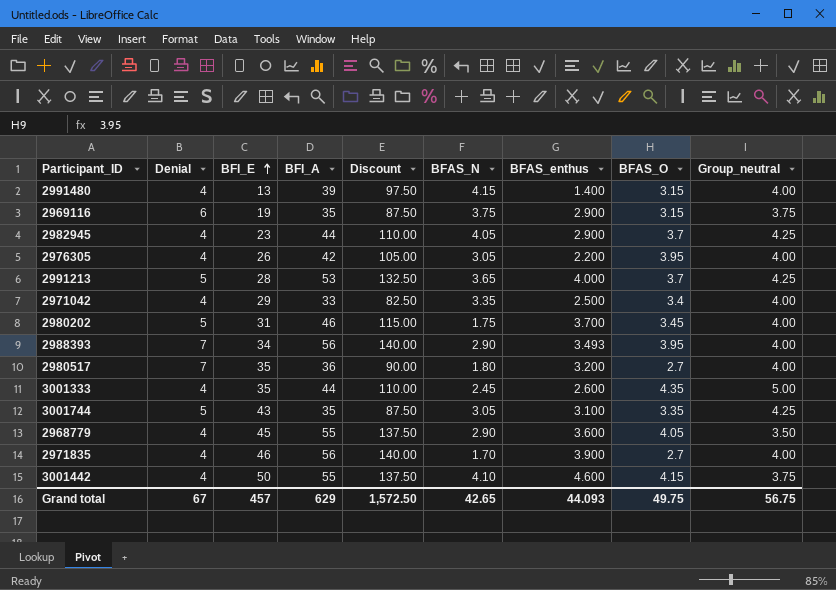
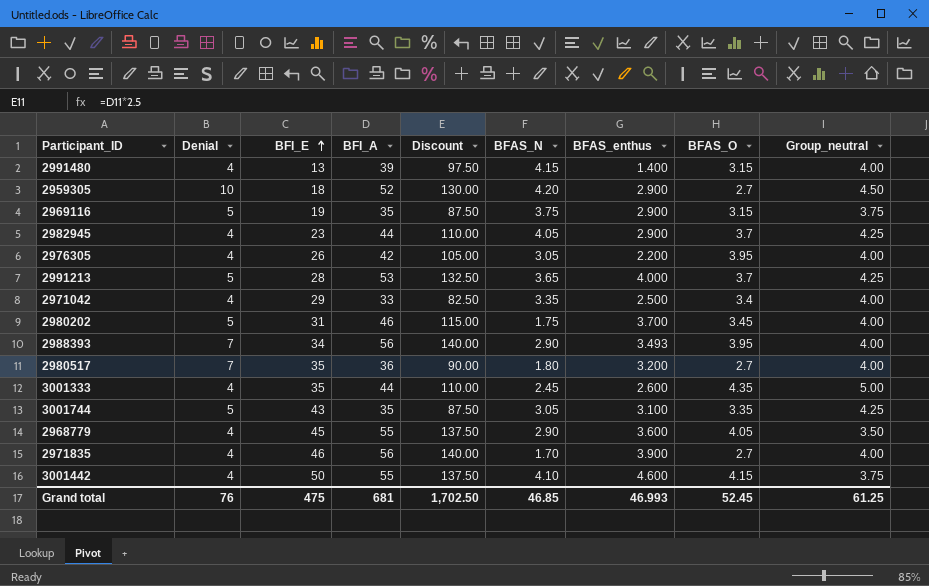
row 2959305: none -> 10 | 18 | 52 | 130.00 | 4.20 | 2.900 | 2.7 | 4.50
2969116 | Denial: 6 -> 5
Grand total | Denial: 67 -> 76
Grand total | BFI_E: 457 -> 475
Grand total | BFI_A: 629 -> 681
Grand total | Discount: 1,572.50 -> 1,702.50
Grand total | BFAS_N: 42.65 -> 46.85
Grand total | BFAS_enthus: 44.093 -> 46.993
Grand total | BFAS_O: 49.75 -> 52.45
Grand total | Group_neutral: 56.75 -> 61.25

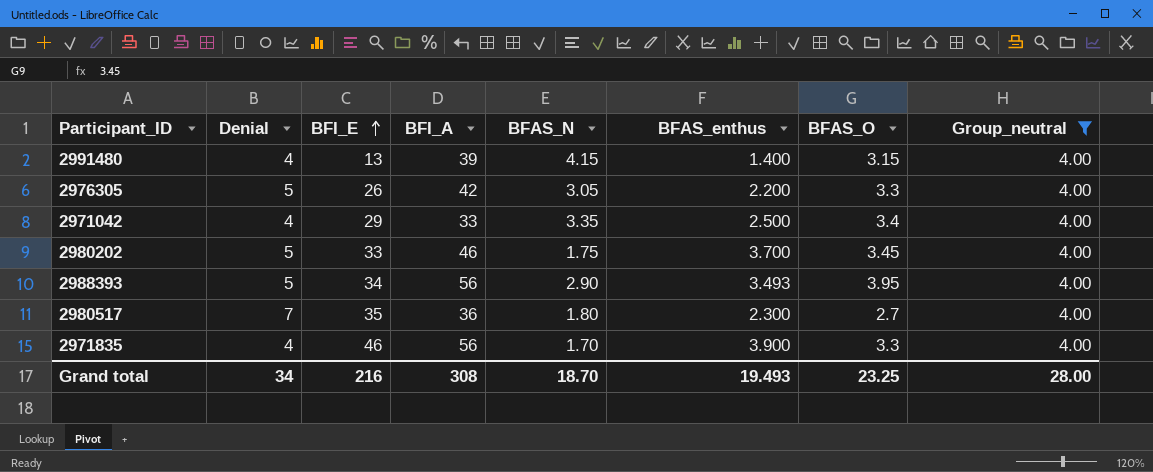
filter: none -> Group_neutral = 4.00
column Discount | formula: [BFI_A] * 2.5 -> none
2976305 | Denial: 4 -> 5
2976305 | BFAS_O: 3.95 -> 3.3
2980202 | BFI_E: 31 -> 33
2988393 | Denial: 7 -> 5
2980517 | BFAS_enthus: 3.200 -> 2.300
2971835 | BFAS_O: 2.7 -> 3.3
Grand total | Denial: 76 -> 34
Grand total | BFI_E: 475 -> 216
Grand total | BFI_A: 681 -> 308
Grand total | BFAS_N: 46.85 -> 18.70
Grand total | BFAS_enthus: 46.993 -> 19.493
Grand total | BFAS_O: 52.45 -> 23.25
Grand total | Group_neutral: 61.25 -> 28.00

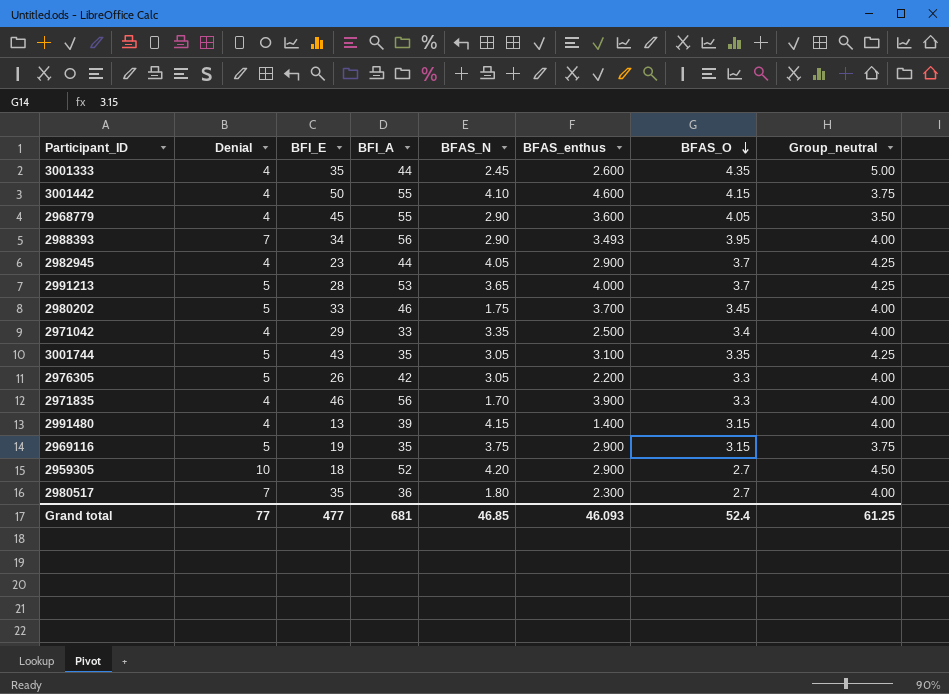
filter: Group_neutral = 4.00 -> none
row order: BFI_E ascending -> BFAS_O descending
2988393 | Denial: 5 -> 7
Grand total | Denial: 34 -> 77
Grand total | BFI_E: 216 -> 477
Grand total | BFI_A: 308 -> 681
Grand total | BFAS_N: 18.70 -> 46.85
Grand total | BFAS_enthus: 19.493 -> 46.093
Grand total | BFAS_O: 23.25 -> 52.4
Grand total | Group_neutral: 28.00 -> 61.25

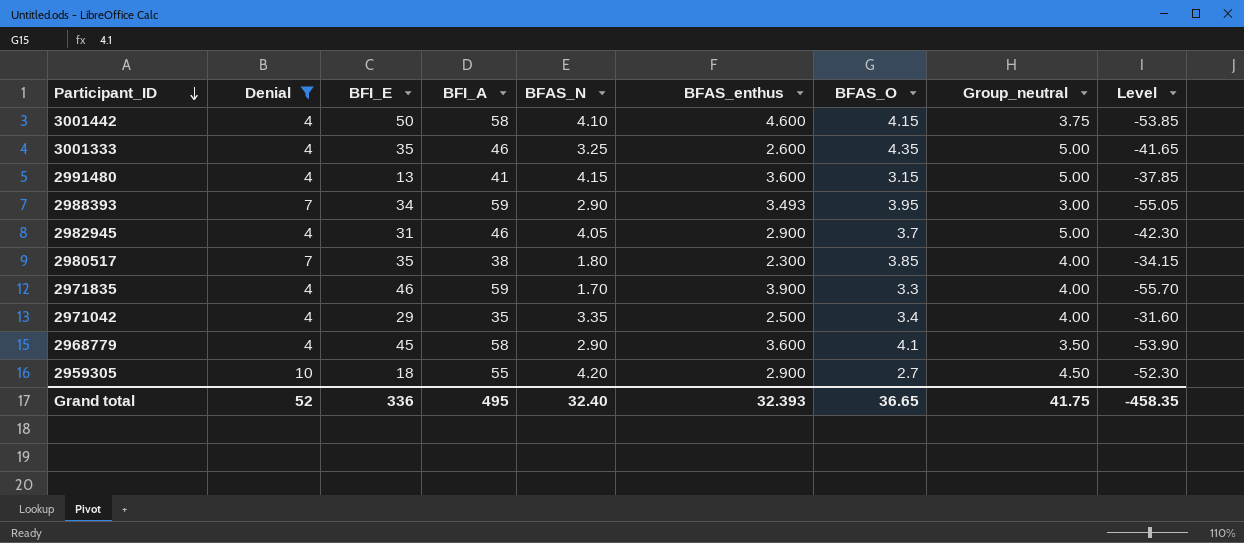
filter: none -> Denial != 5
row order: BFAS_O descending -> Participant_ID descending
column Level | formula: none -> [BFAS_O] - [BFI_A]
3001442 | BFI_A: 55 -> 58
3001333 | BFI_A: 44 -> 46
3001333 | BFAS_N: 2.45 -> 3.25
2991480 | BFI_A: 39 -> 41
2991480 | BFAS_enthus: 1.400 -> 3.600
2991480 | Group_neutral: 4.00 -> 5.00
2988393 | BFI_A: 56 -> 59
2988393 | Group_neutral: 4.00 -> 3.00
2982945 | BFI_E: 23 -> 31
2982945 | BFI_A: 44 -> 46
2982945 | Group_neutral: 4.25 -> 5.00
2980517 | BFI_A: 36 -> 38
2980517 | BFAS_O: 2.7 -> 3.85
2971835 | BFI_A: 56 -> 59
2971042 | BFI_A: 33 -> 35
2968779 | BFI_A: 55 -> 58
2968779 | BFAS_O: 4.05 -> 4.1
2959305 | BFI_A: 52 -> 55
Grand total | Denial: 77 -> 52
Grand total | BFI_E: 477 -> 336
Grand total | BFI_A: 681 -> 495
Grand total | BFAS_N: 46.85 -> 32.40
Grand total | BFAS_enthus: 46.093 -> 32.393
Grand total | BFAS_O: 52.4 -> 36.65
Grand total | Group_neutral: 61.25 -> 41.75

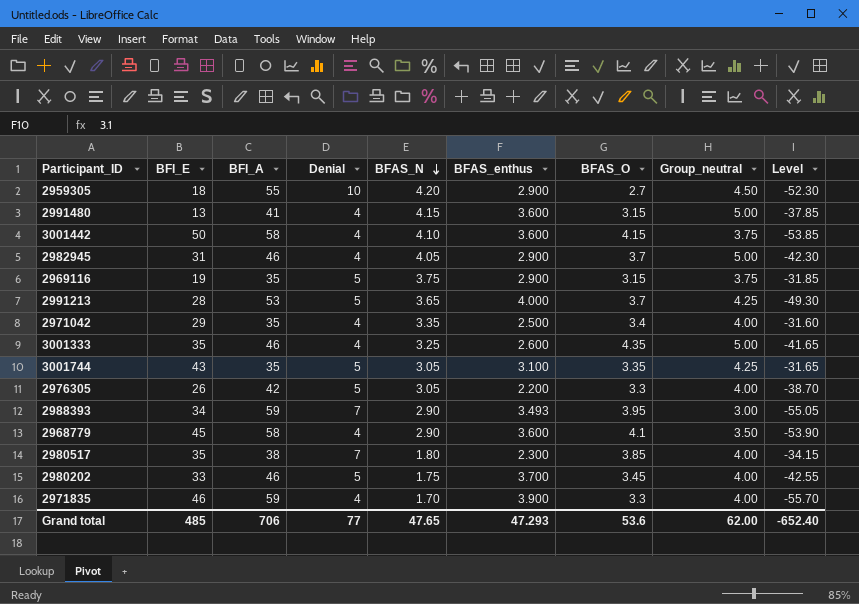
filter: Denial != 5 -> none
row order: Participant_ID descending -> BFAS_N descending
column Denial | position: 2 -> 4
3001442 | BFAS_enthus: 4.600 -> 3.600
Grand total | BFI_E: 336 -> 485
Grand total | BFI_A: 495 -> 706
Grand total | Denial: 52 -> 77
Grand total | BFAS_N: 32.40 -> 47.65
Grand total | BFAS_enthus: 32.393 -> 47.293
Grand total | BFAS_O: 36.65 -> 53.6
Grand total | Group_neutral: 41.75 -> 62.00
Grand total | Level: -458.35 -> -652.40

